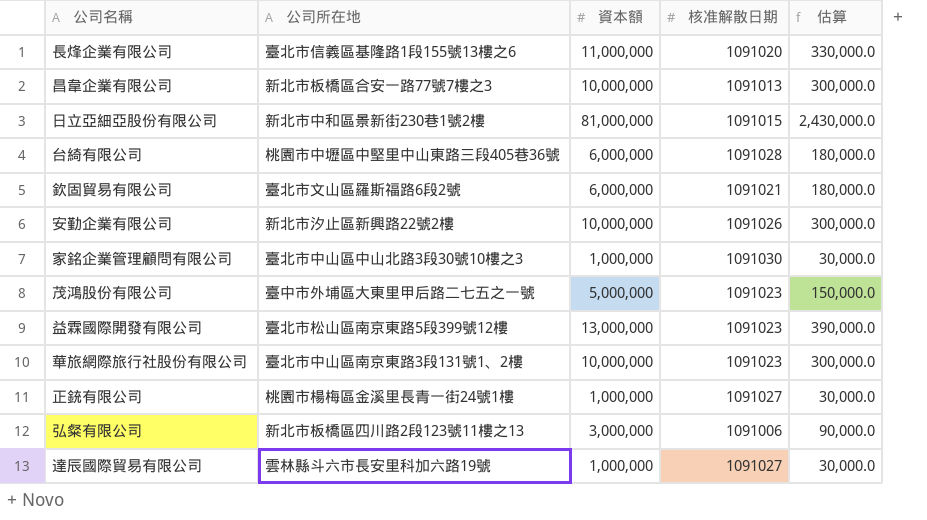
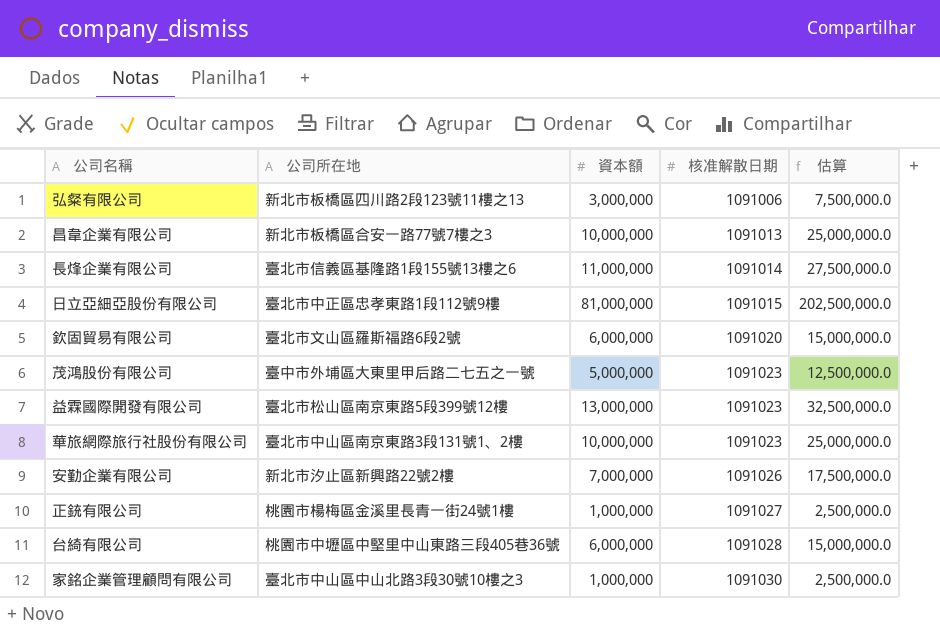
row order: none -> 核准解散日期 ascending
column 估算 | formula: [資本額] * 0.03 -> [資本額] * 2.5
row 達辰國際貿易有限公司: 雲林縣斗六市長安里科加六路19號 | 1,000,000 | 1091027 | 30,000.0 -> none
長烽企業有限公司 | 核准解散日期: 1091020 -> 1091014
日立亞細亞股份有限公司 | 公司所在地: 新北市中和區景新街230巷1號2樓 -> 臺北市中正區忠孝東路1段112號9樓
欽固貿易有限公司 | 核准解散日期: 1091021 -> 1091020
安勤企業有限公司 | 資本額: 10,000,000 -> 7,000,000

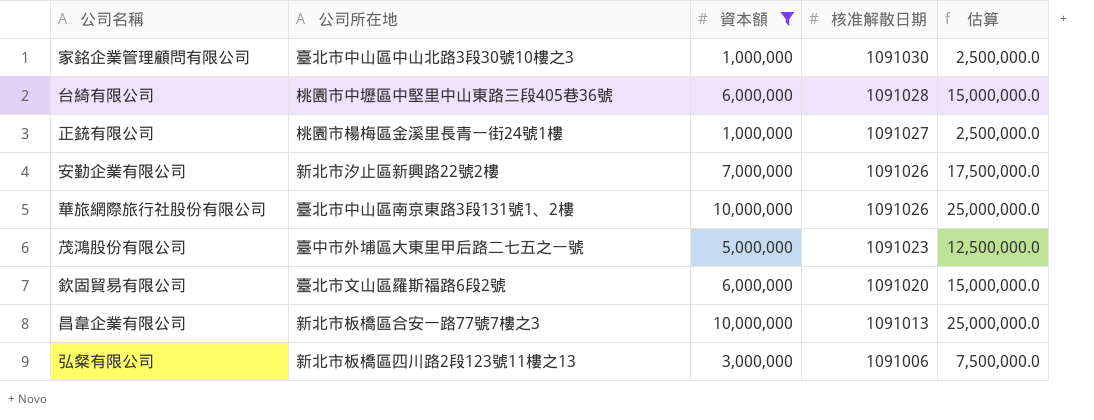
filter: none -> 資本額 <= 10,000,000
row order: 核准解散日期 ascending -> 核准解散日期 descending
華旅網際旅行社股份有限公司 | 核准解散日期: 1091023 -> 1091026

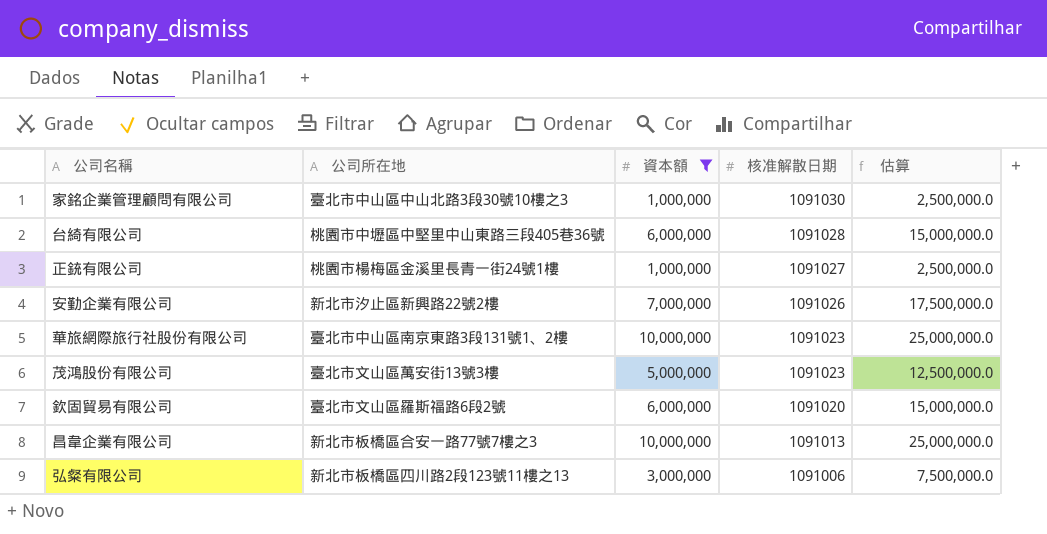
華旅網際旅行社股份有限公司 | 核准解散日期: 1091026 -> 1091023
茂鴻股份有限公司 | 公司所在地: 臺中市外埔區大東里甲后路二七五之一號 -> 臺北市文山區萬安街13號3樓

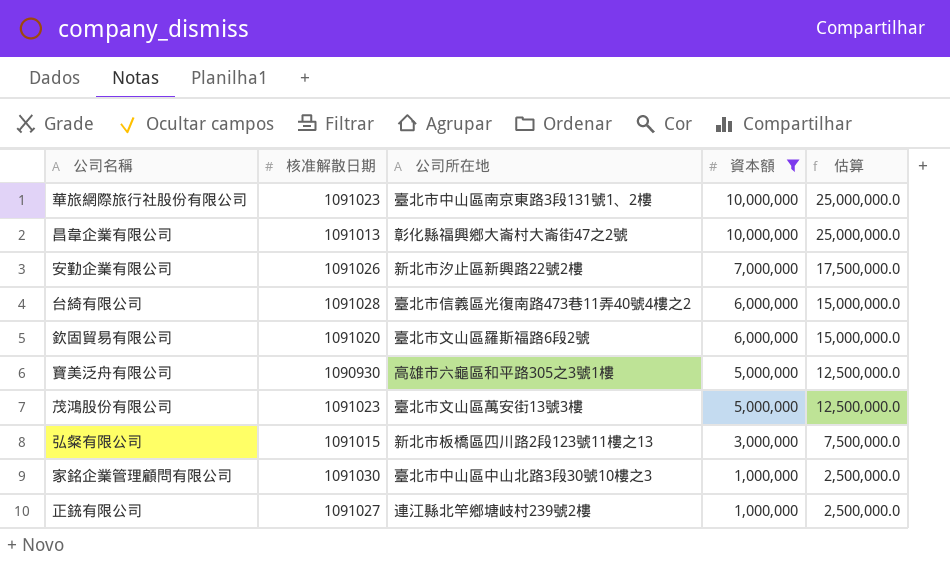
row order: 核准解散日期 descending -> 資本額 descending
column 核准解散日期 | position: 4 -> 2
昌韋企業有限公司 | 公司所在地: 新北市板橋區合安一路77號7樓之3 -> 彰化縣福興鄉大崙村大崙街47之2號
台綺有限公司 | 公司所在地: 桃園市中壢區中堅里中山東路三段405巷36號 -> 臺北市信義區光復南路473巷11弄40號4樓之2
row 寶美泛舟有限公司: none -> 1090930 | 高雄市六龜區和平路305之3號1樓 | 5,000,000 | 12,500,000.0
弘粲有限公司 | 核准解散日期: 1091006 -> 1091015
正銃有限公司 | 公司所在地: 桃園市楊梅區金溪里長青一街24號1樓 -> 連江縣北竿鄉塘岐村239號2樓

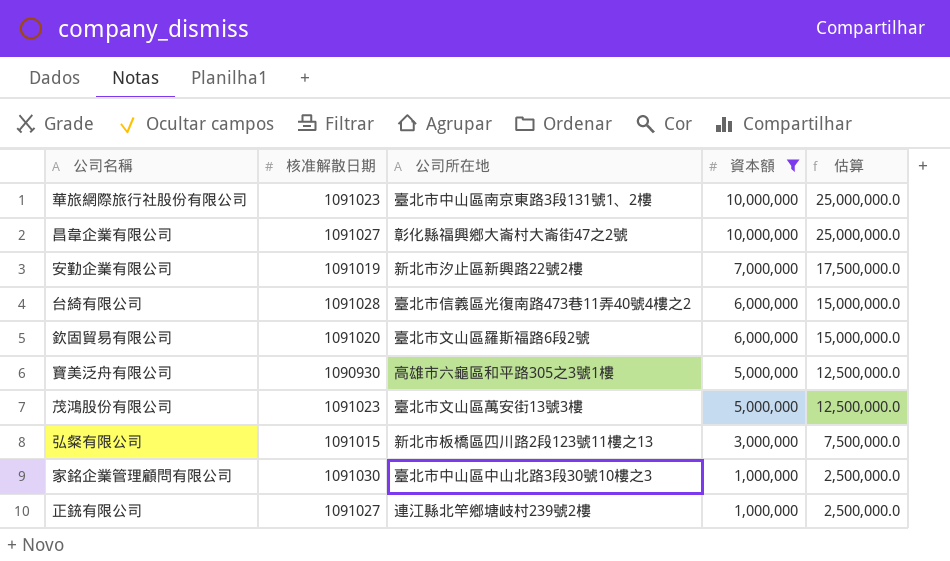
昌韋企業有限公司 | 核准解散日期: 1091013 -> 1091027
安勤企業有限公司 | 核准解散日期: 1091026 -> 1091019

